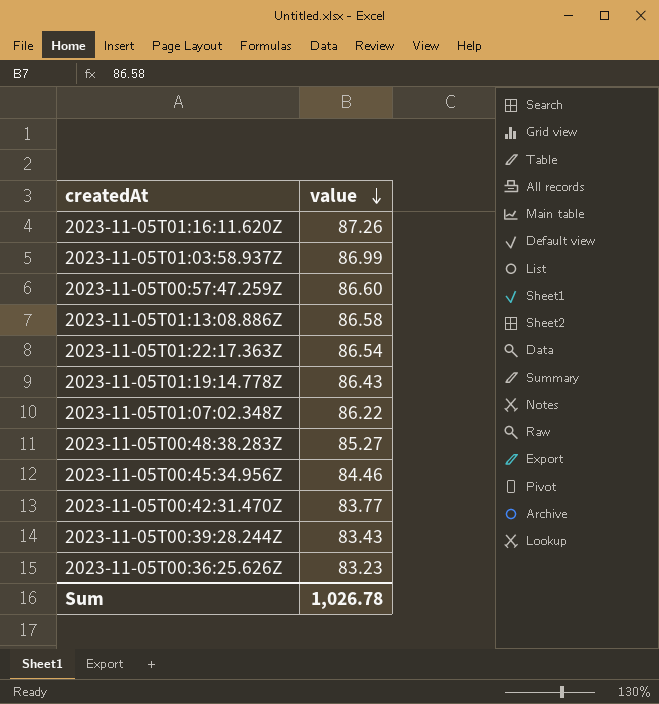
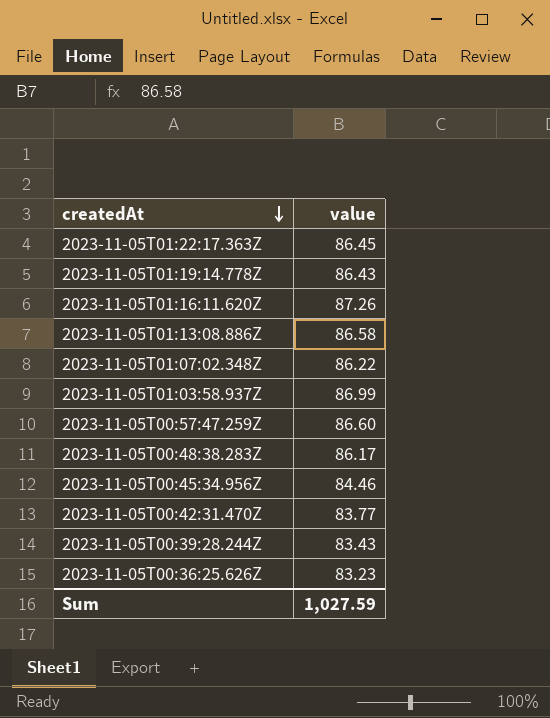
row order: value descending -> createdAt descending
2023-11-05T01:22:17.363Z | value: 86.54 -> 86.45
2023-11-05T00:48:38.283Z | value: 85.27 -> 86.17
Sum | value: 1,026.78 -> 1,027.59

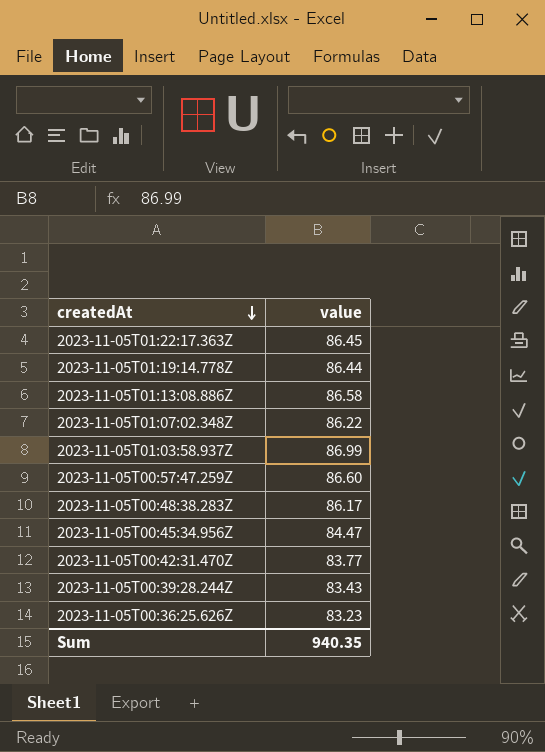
row 2023-11-05T01:16:11.620Z: 87.26 -> none
2023-11-05T01:19:14.778Z | value: 86.43 -> 86.44
2023-11-05T00:45:34.956Z | value: 84.46 -> 84.47
Sum | value: 1,027.59 -> 940.35

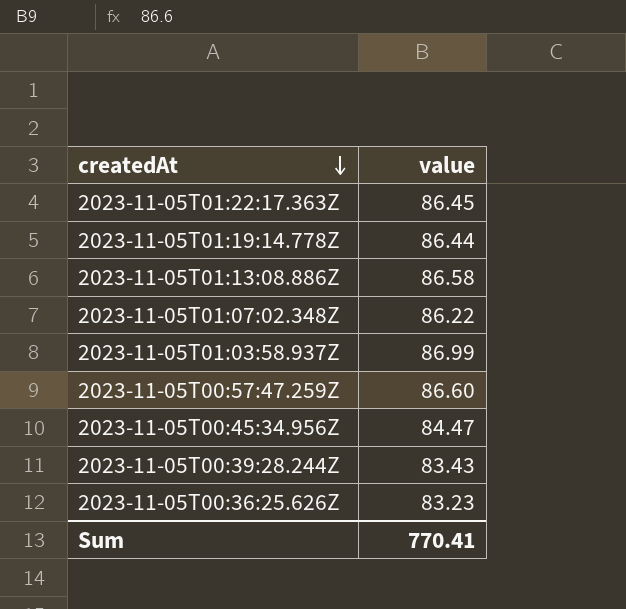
row 2023-11-05T00:48:38.283Z: 86.17 -> none
row 2023-11-05T00:42:31.470Z: 83.77 -> none
Sum | value: 940.35 -> 770.41

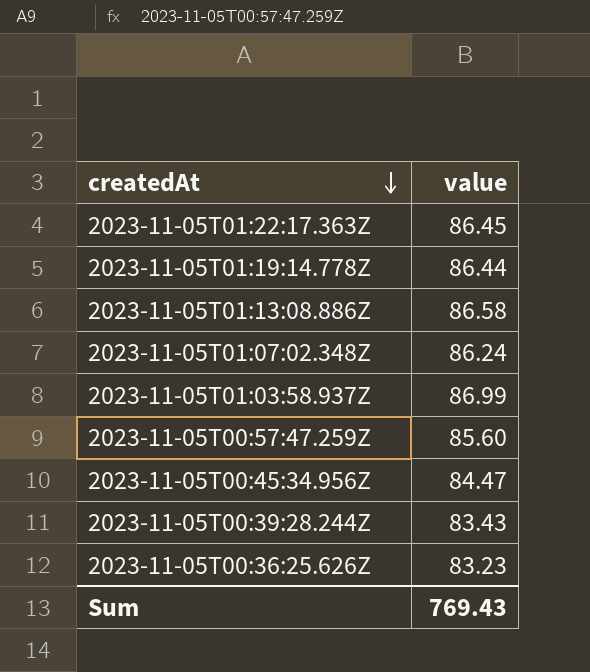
2023-11-05T01:07:02.348Z | value: 86.22 -> 86.24
2023-11-05T00:57:47.259Z | value: 86.60 -> 85.60
Sum | value: 770.41 -> 769.43

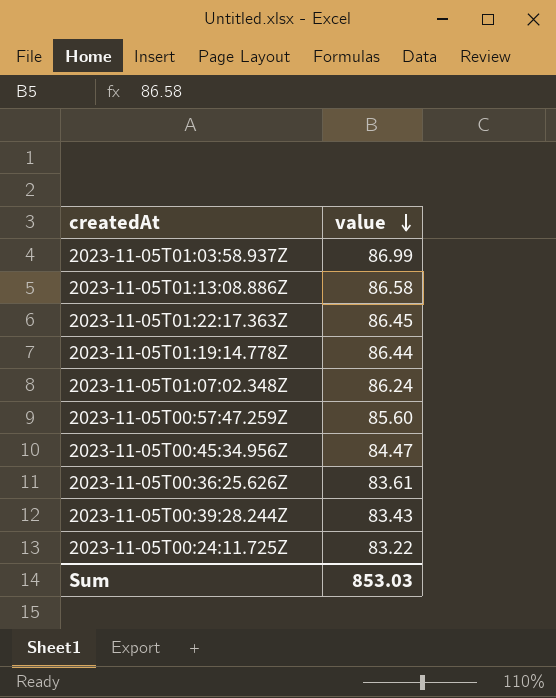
row order: createdAt descending -> value descending
2023-11-05T00:36:25.626Z | value: 83.23 -> 83.61
row 2023-11-05T00:24:11.725Z: none -> 83.22
Sum | value: 769.43 -> 853.03

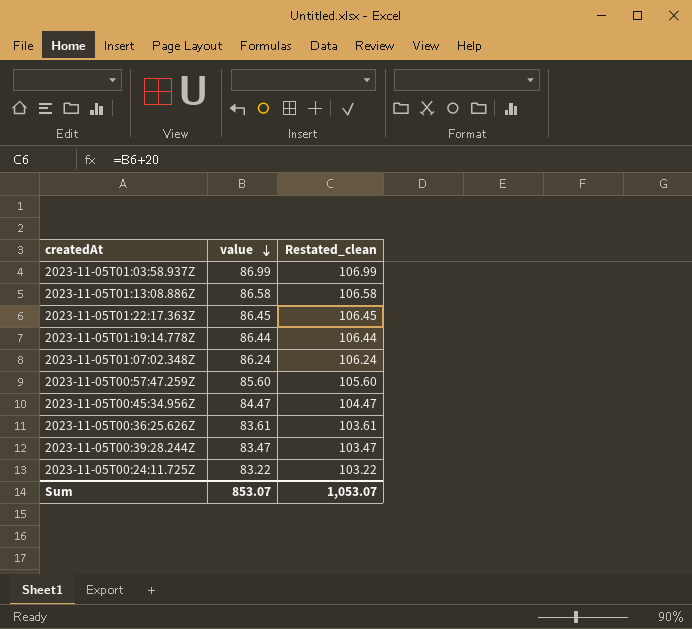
column Restated_clean | formula: none -> [value] + 20
2023-11-05T00:39:28.244Z | value: 83.43 -> 83.47
Sum | value: 853.03 -> 853.07

